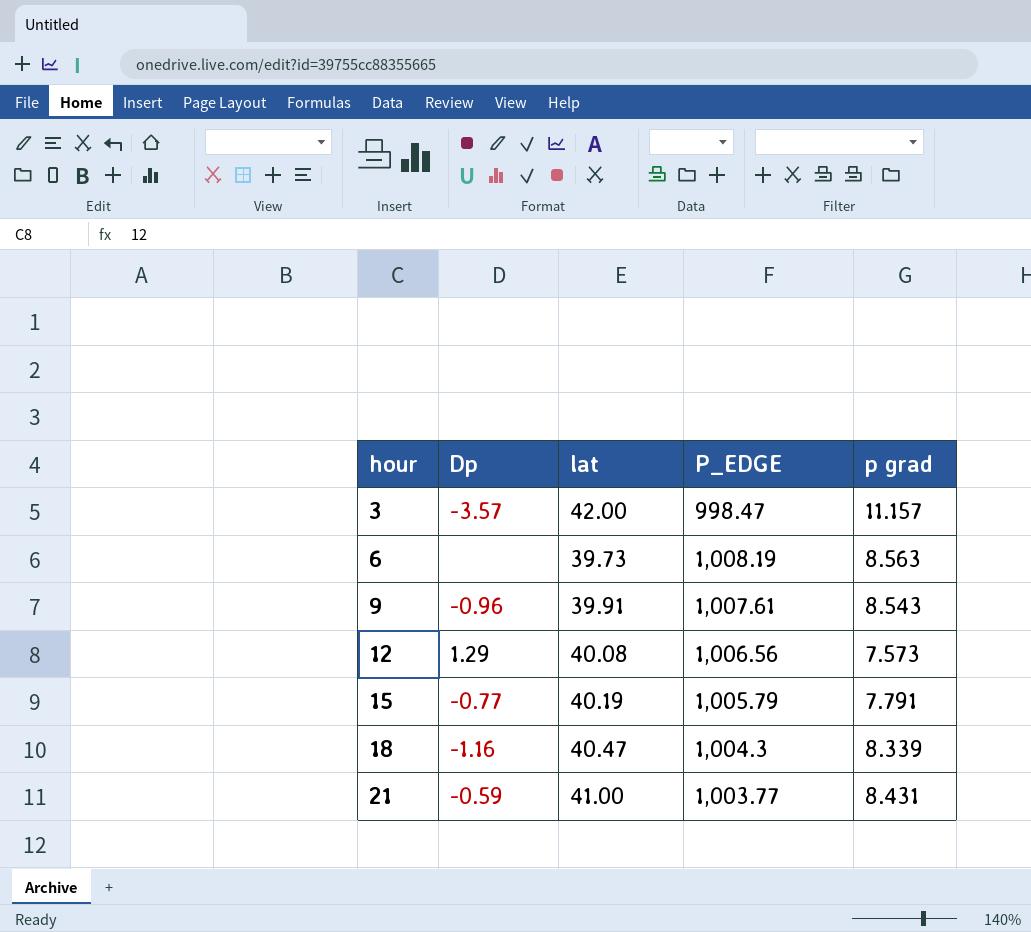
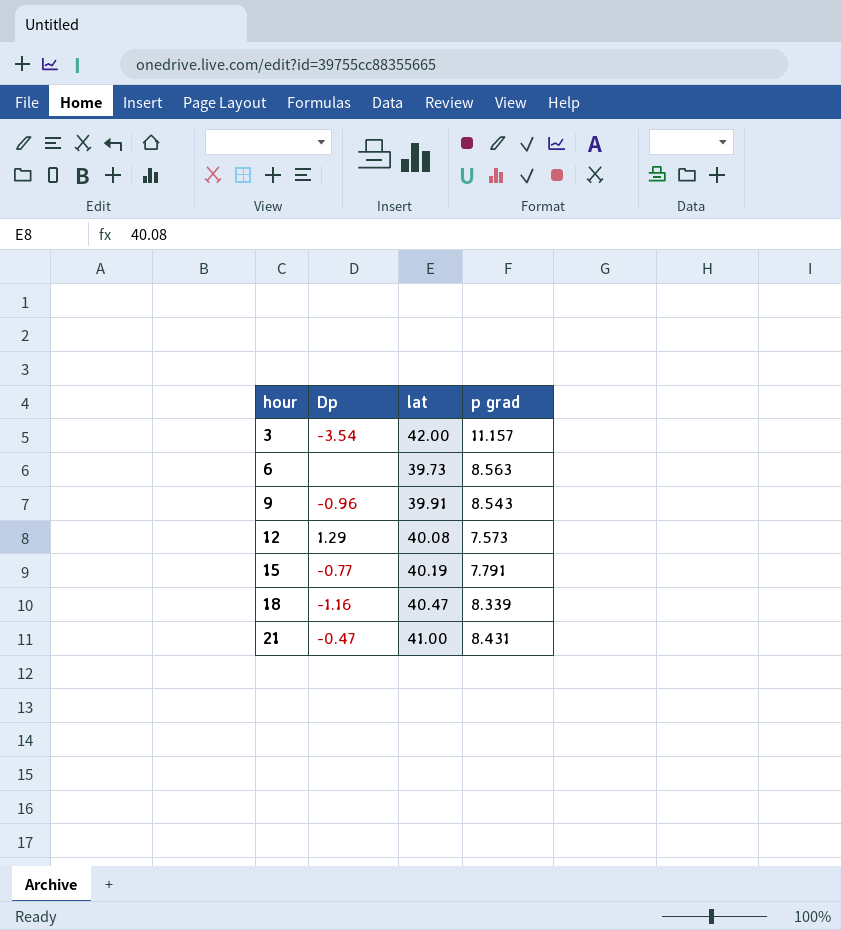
column P_EDGE | position: 4 -> none
3 | Dp: -3.57 -> -3.54
21 | Dp: -0.59 -> -0.47

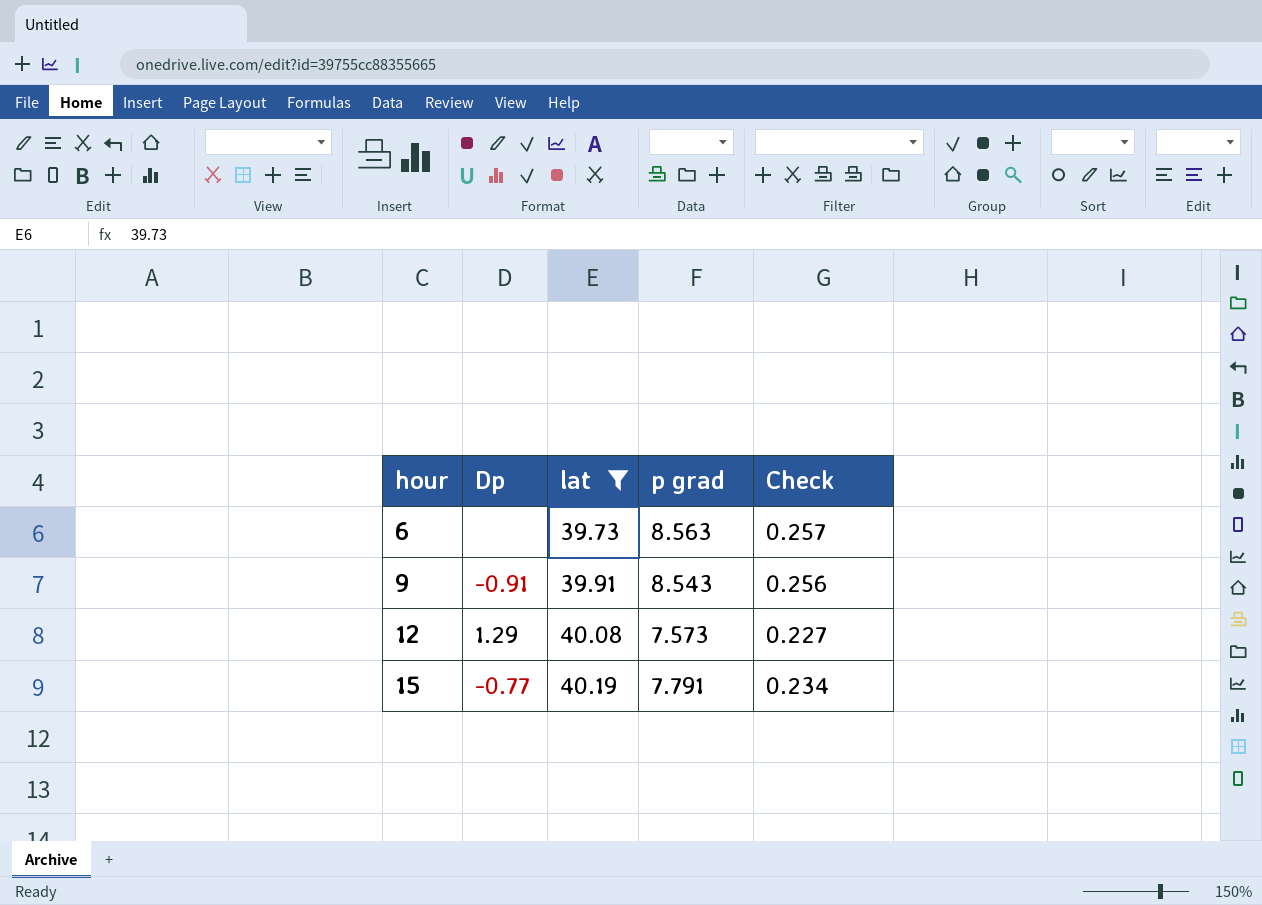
filter: none -> lat <= 40.19
column Check | formula: none -> [p grad] * 0.03
9 | Dp: -0.96 -> -0.91

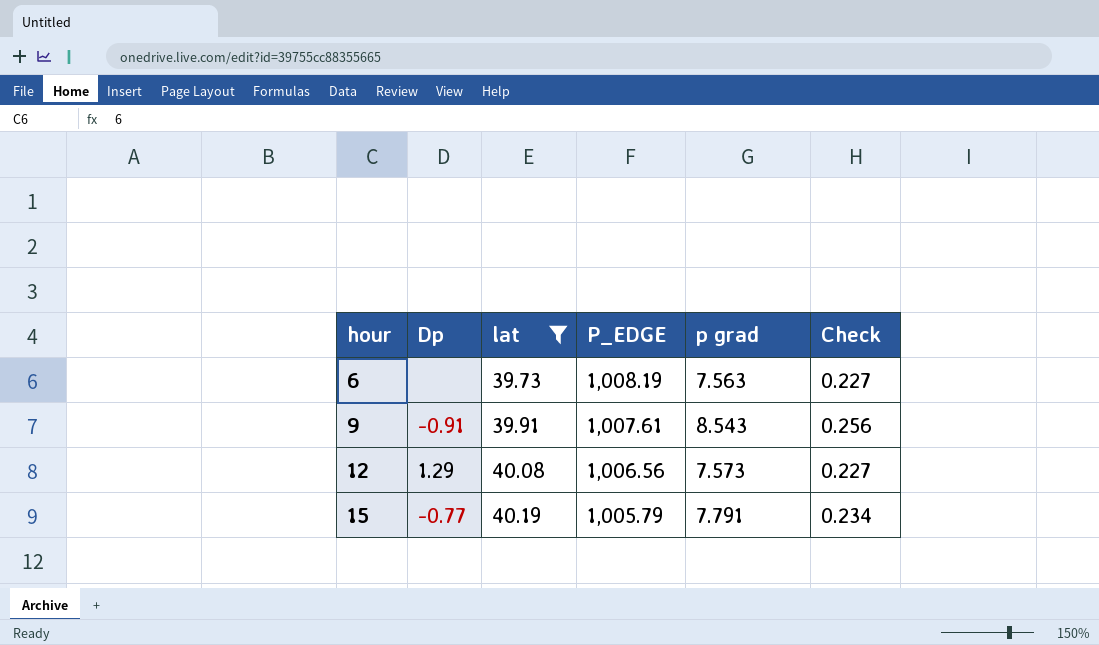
column P_EDGE | position: none -> 4
6 | p grad: 8.563 -> 7.563
6 | Check: 0.257 -> 0.227

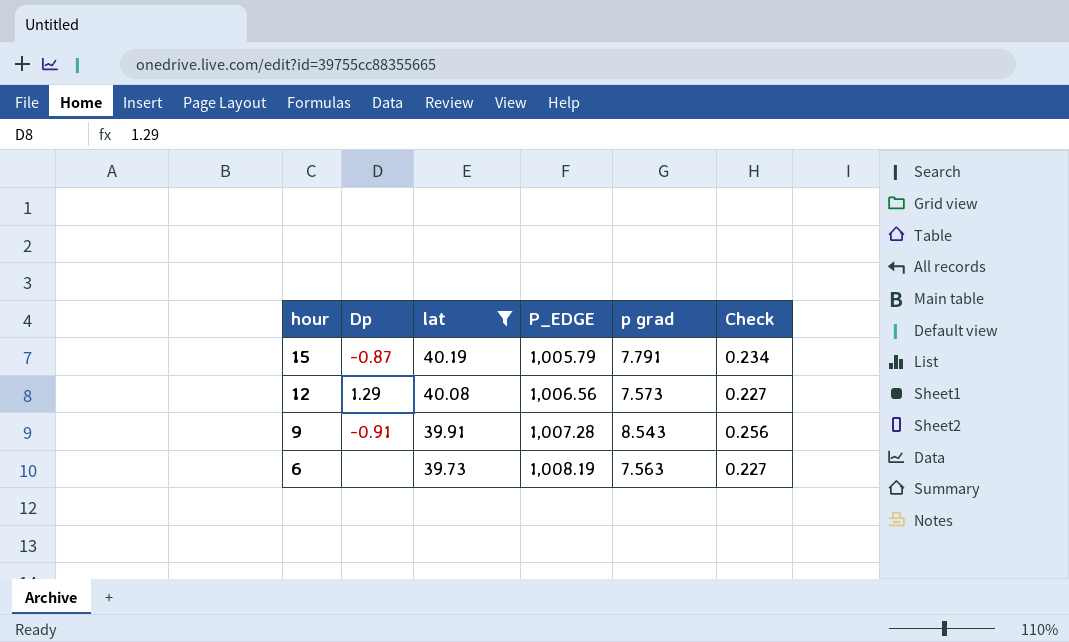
row order: hour ascending -> hour descending
15 | Dp: -0.77 -> -0.87
9 | P_EDGE: 1,007.61 -> 1,007.28

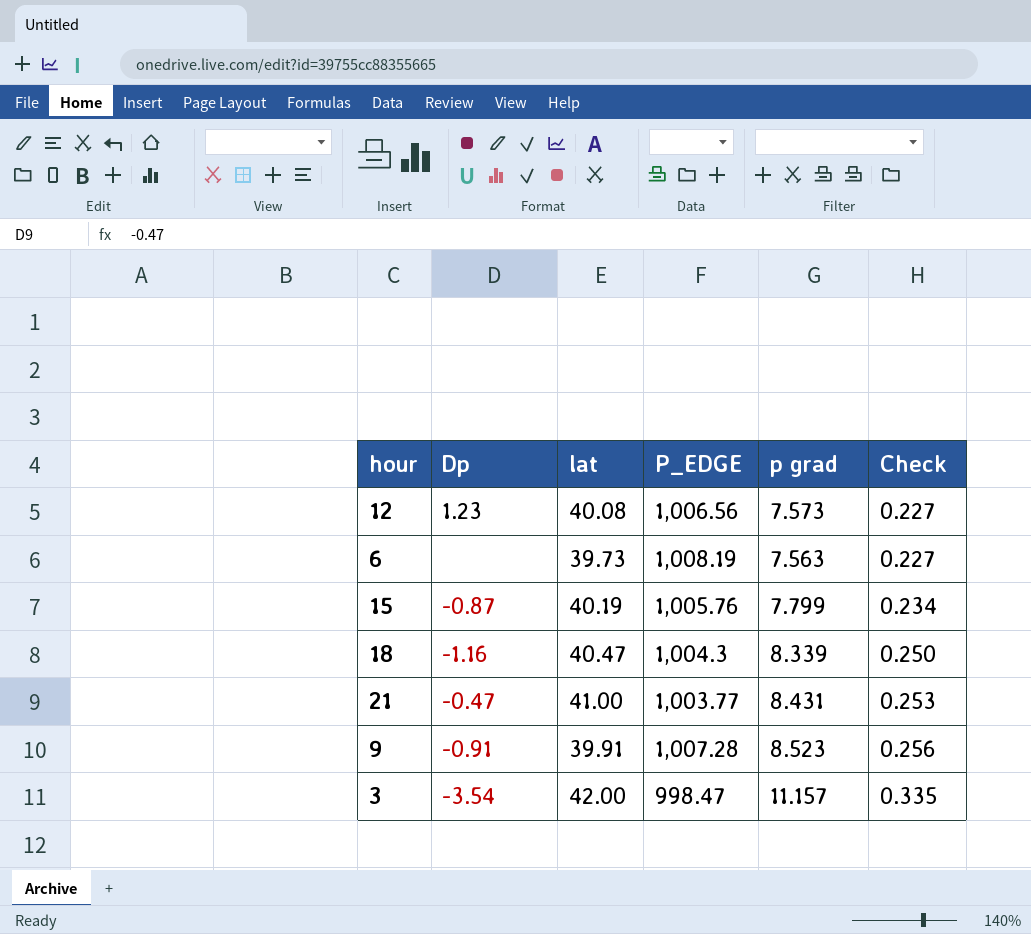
filter: lat <= 40.19 -> none
row order: hour descending -> Check ascending
12 | Dp: 1.29 -> 1.23
15 | P_EDGE: 1,005.79 -> 1,005.76
15 | p grad: 7.791 -> 7.799
9 | p grad: 8.543 -> 8.523

